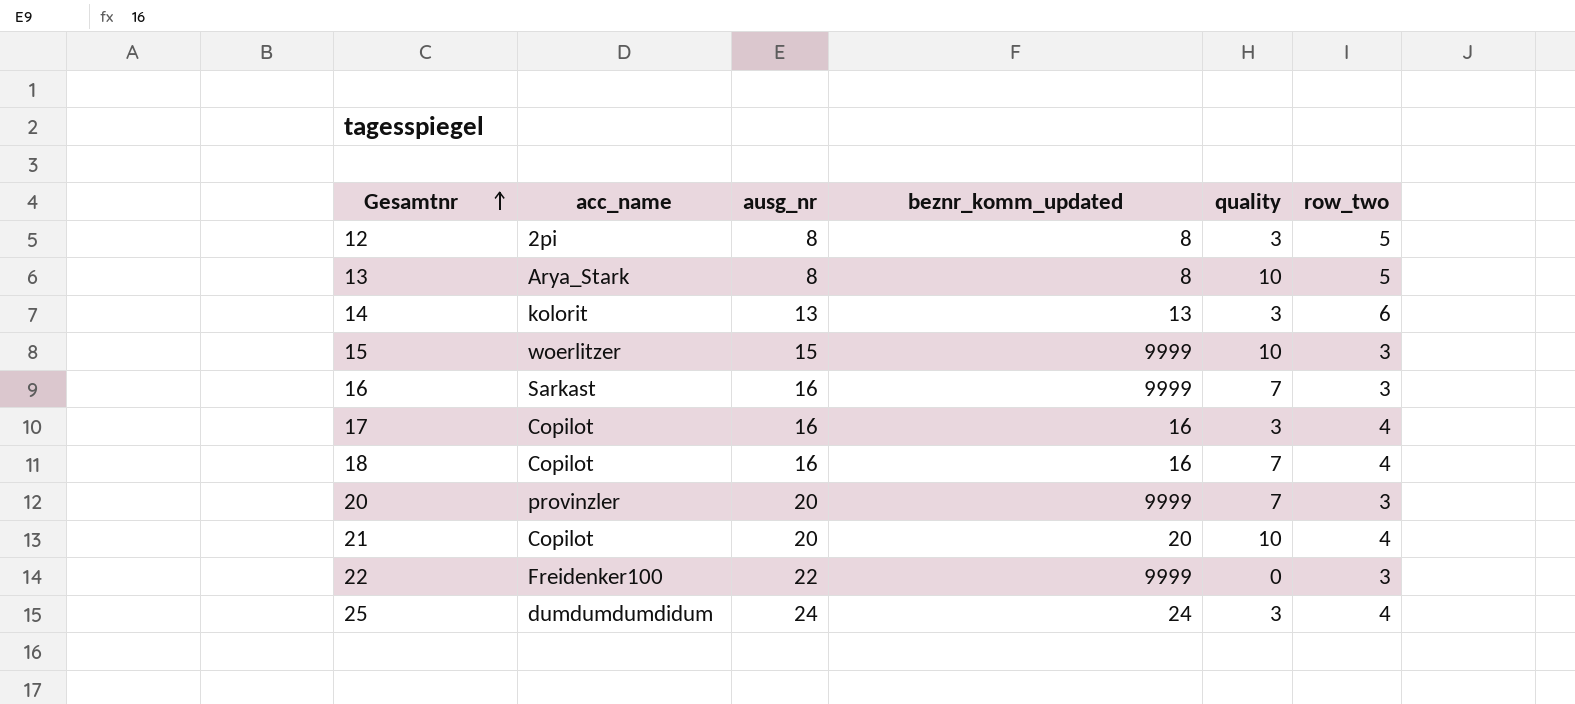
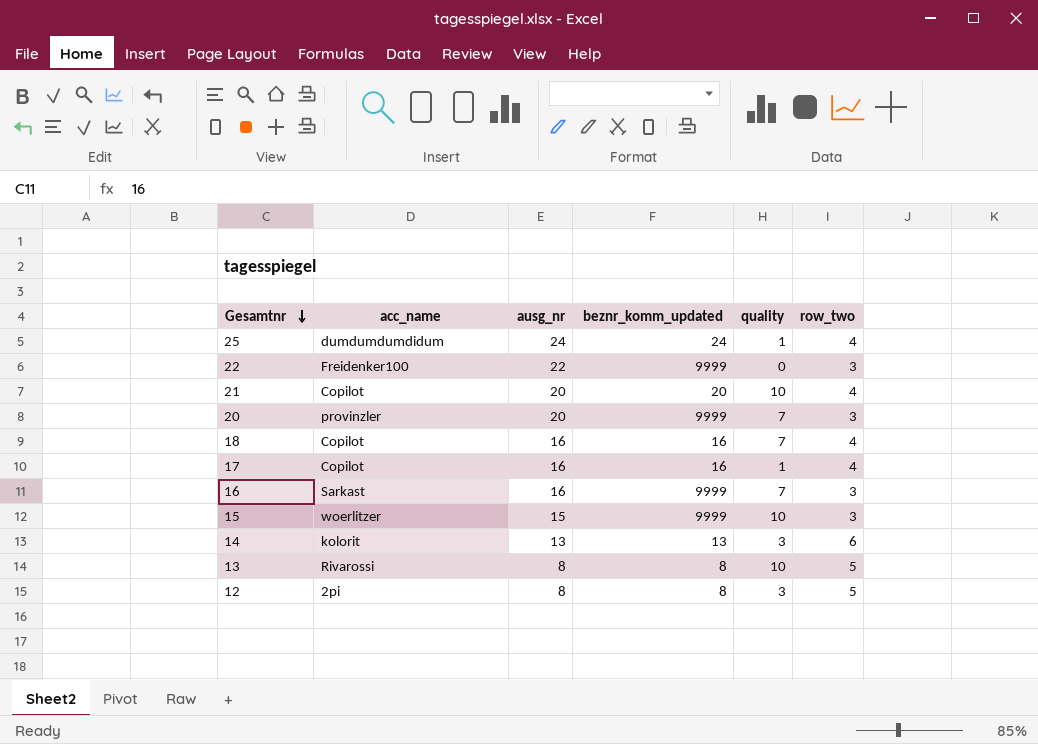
row order: Gesamtnr ascending -> Gesamtnr descending
25 | quality: 3 -> 1
17 | quality: 3 -> 1
13 | acc_name: Arya_Stark -> Rivarossi

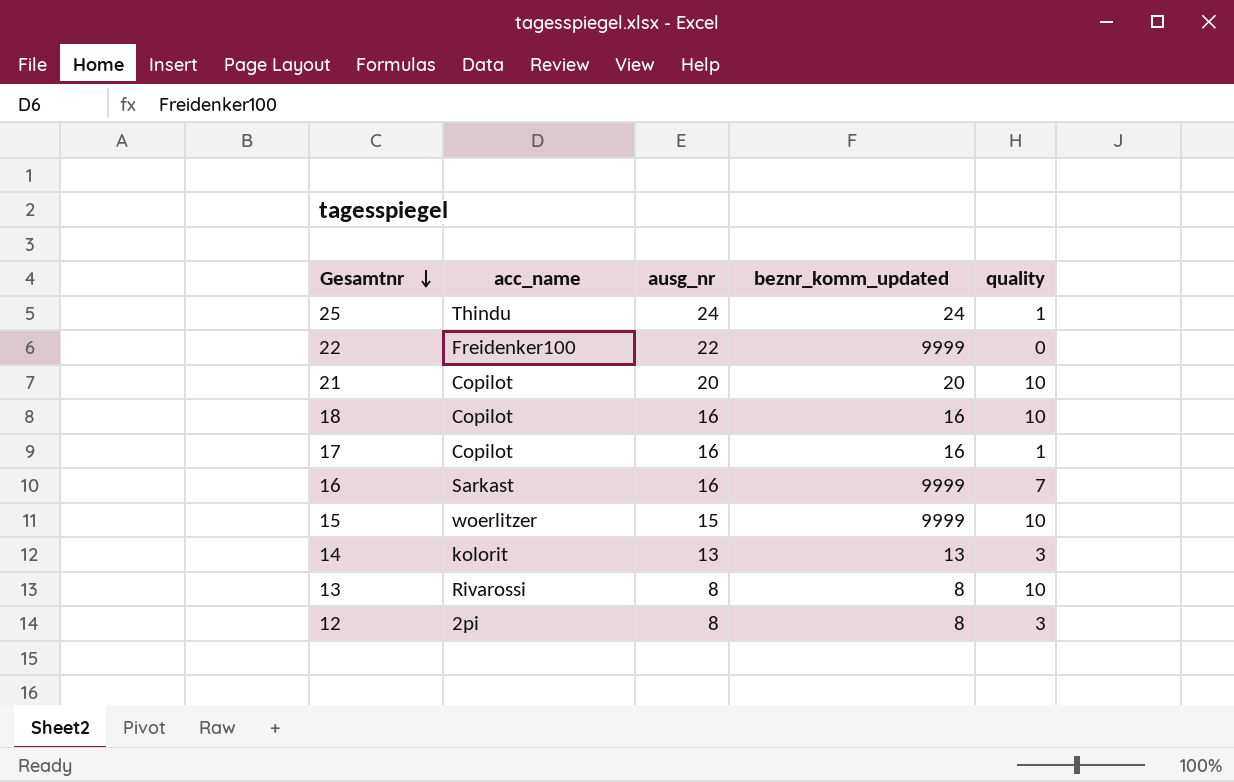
column row_two | position: 6 -> none
row 20: provinzler | 20 | 9999 | 7 | 3 -> none
25 | acc_name: dumdumdumdidum -> Thindu
18 | quality: 7 -> 10

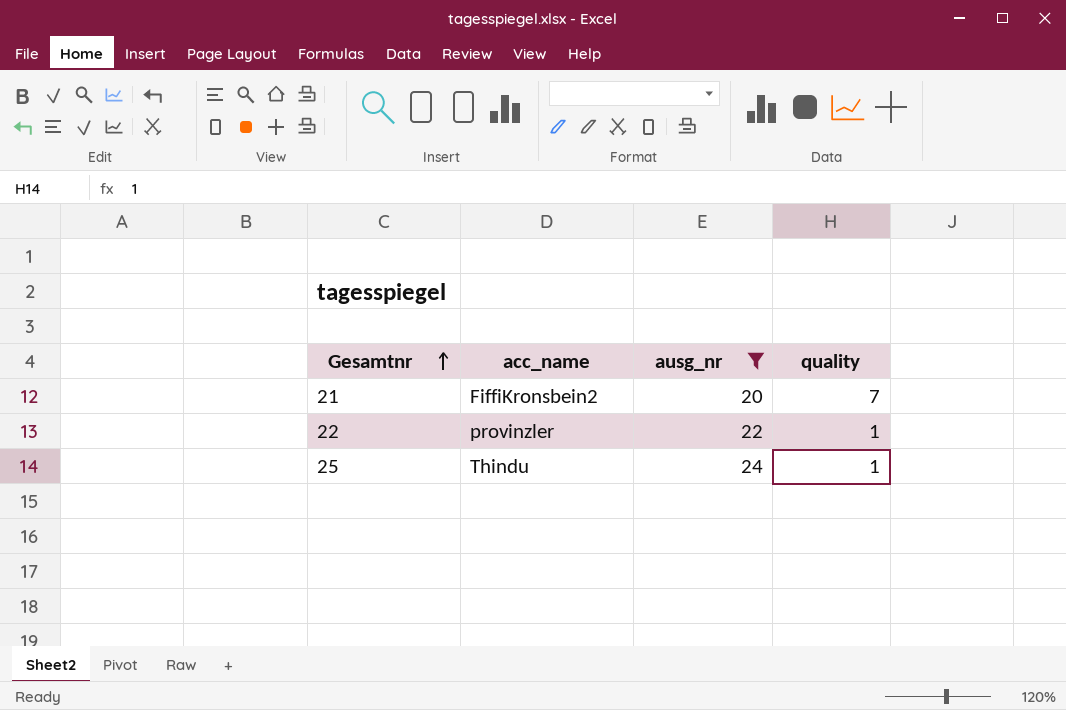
filter: none -> ausg_nr >= 20
row order: Gesamtnr descending -> Gesamtnr ascending
column beznr_komm_updated | position: 4 -> none
21 | acc_name: Copilot -> FiffiKronsbein2
21 | quality: 10 -> 7
22 | acc_name: Freidenker100 -> provinzler
22 | quality: 0 -> 1

